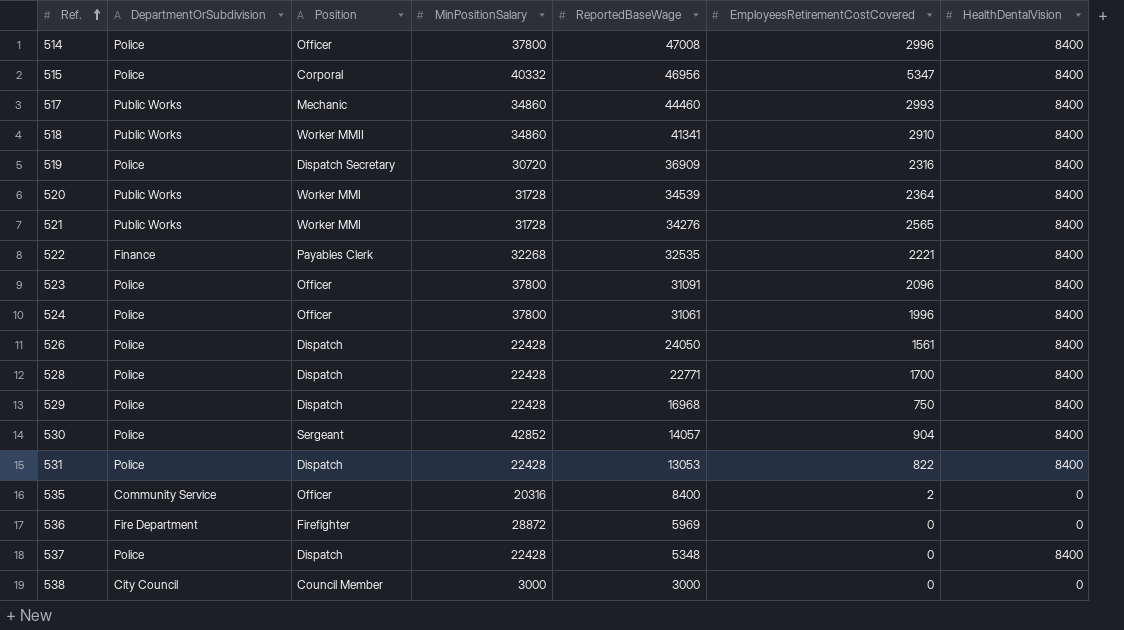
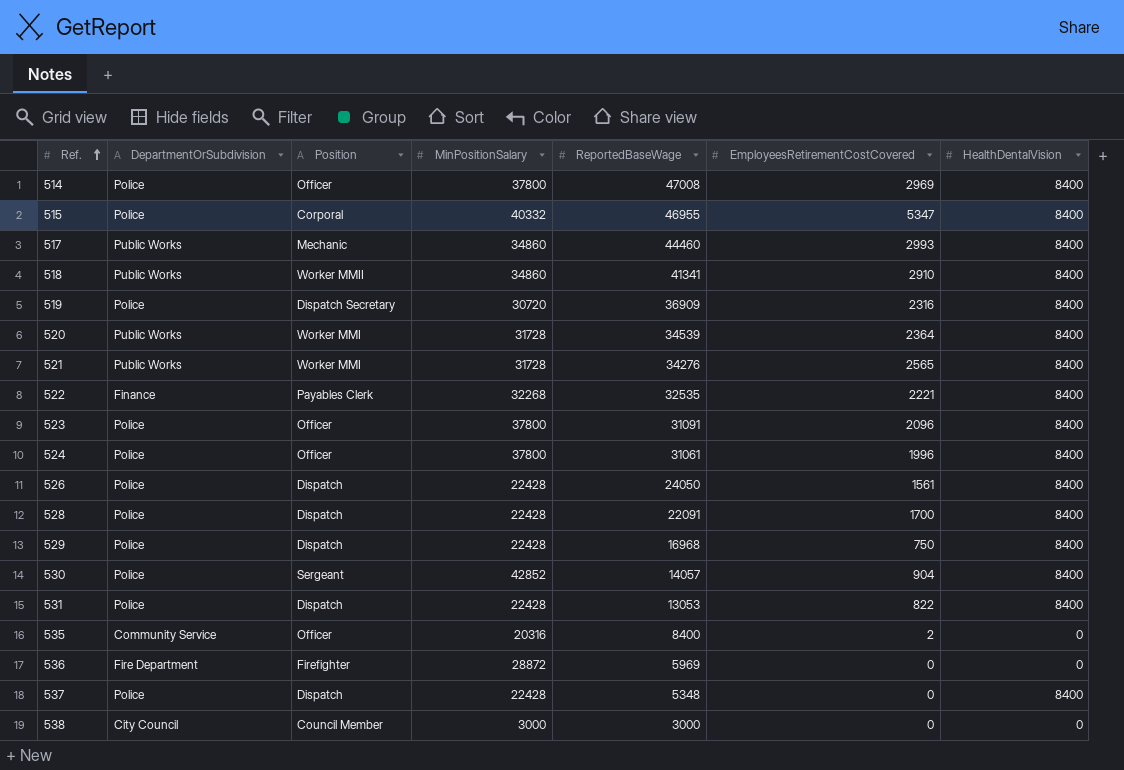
514 | EmployeesRetirementCostCovered: 2996 -> 2969
515 | ReportedBaseWage: 46956 -> 46955
528 | ReportedBaseWage: 22771 -> 22091

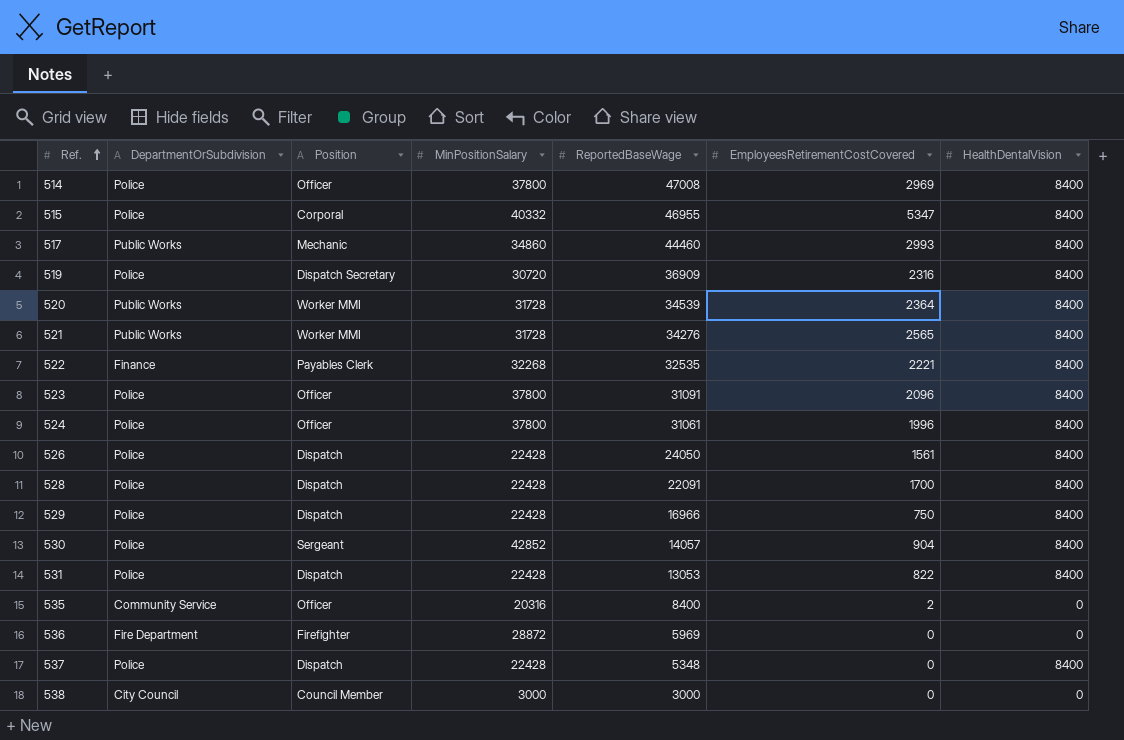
row 518: Public Works | Worker MMII | 34860 | 41341 | 2910 | 8400 -> none
529 | ReportedBaseWage: 16968 -> 16966

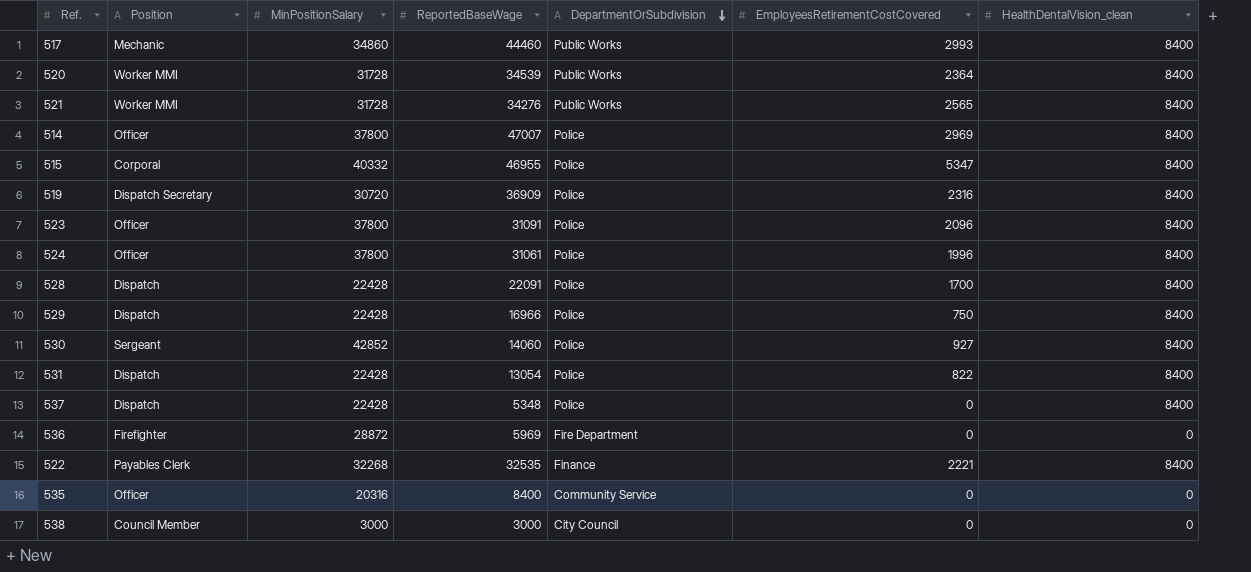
row order: Ref. ascending -> DepartmentOrSubdivision descending
column DepartmentOrSubdivision | position: 2 -> 5
column name: HealthDentalVision -> HealthDentalVision_clean
row 526: Police | Dispatch | 22428 | 24050 | 1561 | 8400 -> none
514 | ReportedBaseWage: 47008 -> 47007
530 | ReportedBaseWage: 14057 -> 14060
530 | EmployeesRetirementCostCovered: 904 -> 927
531 | ReportedBaseWage: 13053 -> 13054
535 | EmployeesRetirementCostCovered: 2 -> 0

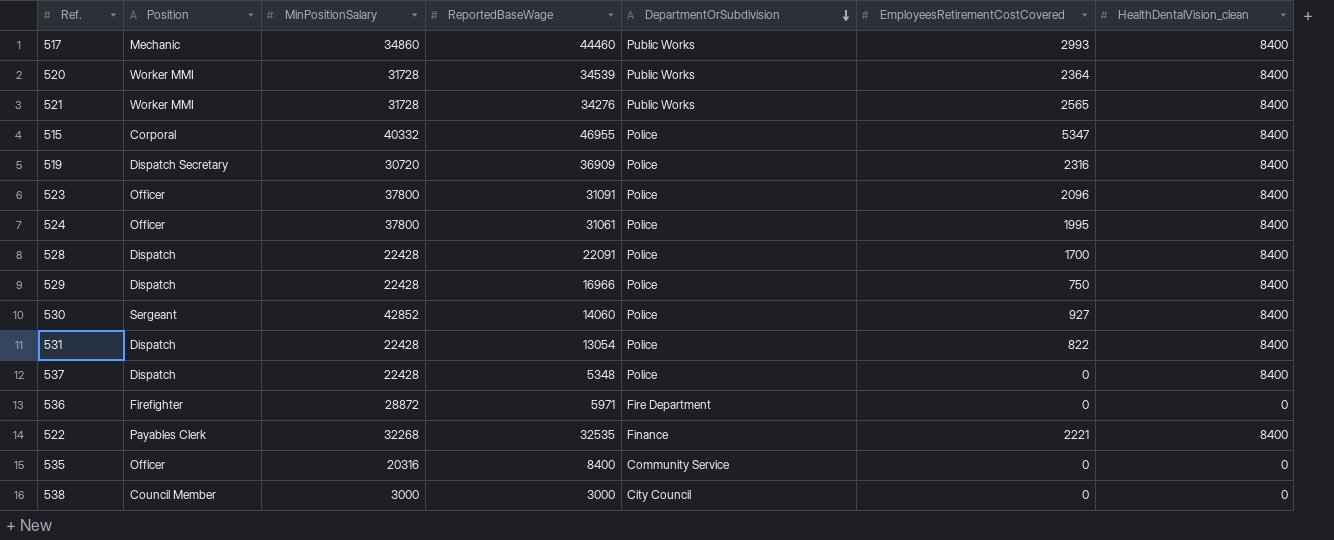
row 514: Officer | 37800 | 47007 | Police | 2969 | 8400 -> none
524 | EmployeesRetirementCostCovered: 1996 -> 1995
536 | ReportedBaseWage: 5969 -> 5971

